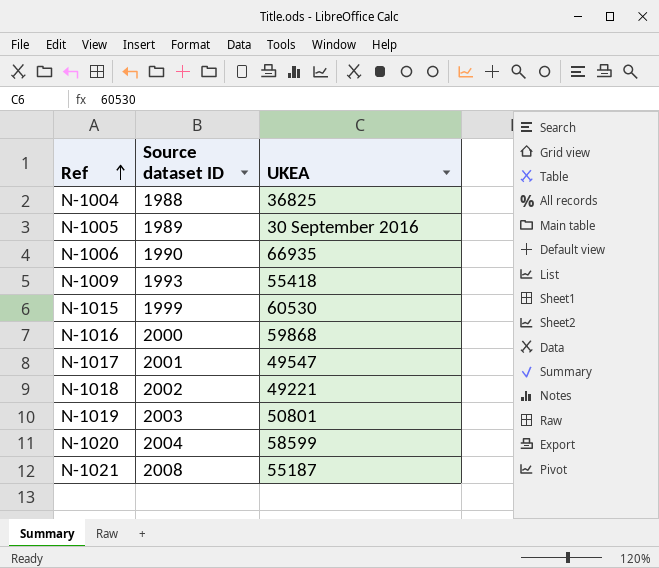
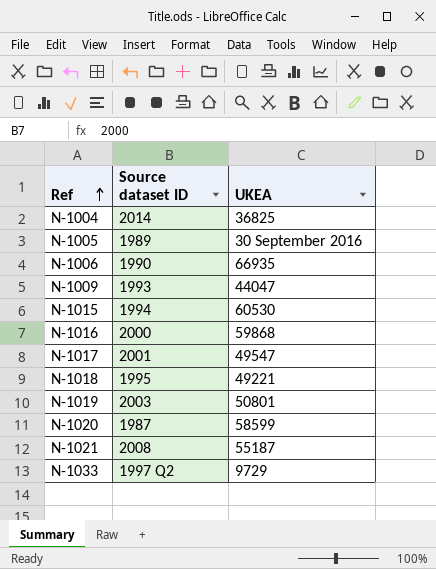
N-1004 | Source dataset ID: 1988 -> 2014
N-1009 | UKEA: 55418 -> 44047
N-1015 | Source dataset ID: 1999 -> 1994
N-1018 | Source dataset ID: 2002 -> 1995
N-1020 | Source dataset ID: 2004 -> 1987
row N-1033: none -> 1997 Q2 | 9729

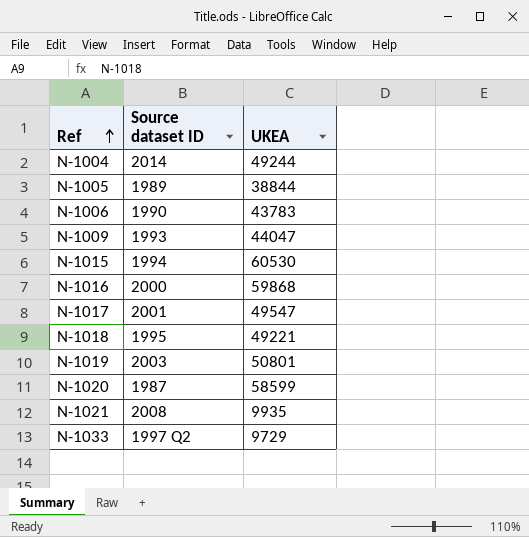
N-1004 | UKEA: 36825 -> 49244
N-1005 | UKEA: 30 September 2016 -> 38844
N-1006 | UKEA: 66935 -> 43783
N-1021 | UKEA: 55187 -> 9935

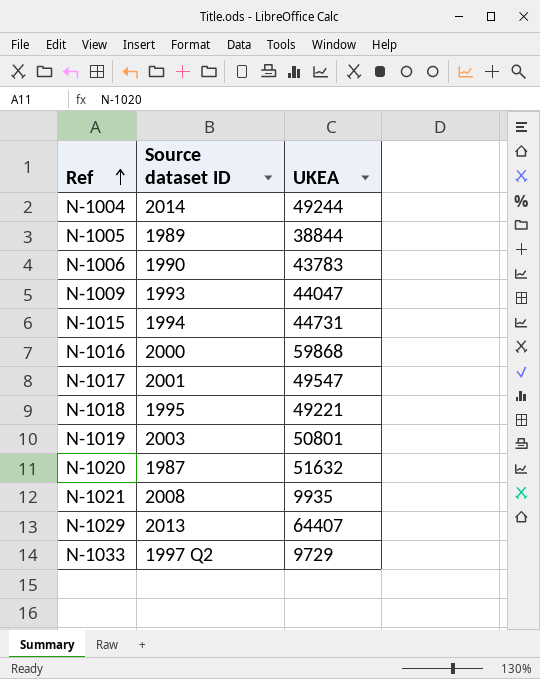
N-1015 | UKEA: 60530 -> 44731
N-1020 | UKEA: 58599 -> 51632
row N-1029: none -> 2013 | 64407

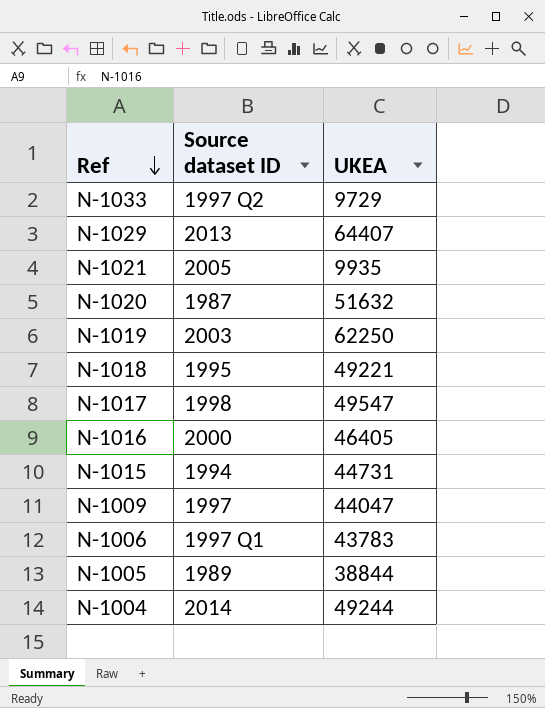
row order: Ref ascending -> Ref descending
N-1021 | Source dataset ID: 2008 -> 2005
N-1019 | UKEA: 50801 -> 62250
N-1017 | Source dataset ID: 2001 -> 1998
N-1016 | UKEA: 59868 -> 46405
N-1009 | Source dataset ID: 1993 -> 1997
N-1006 | Source dataset ID: 1990 -> 1997 Q1

